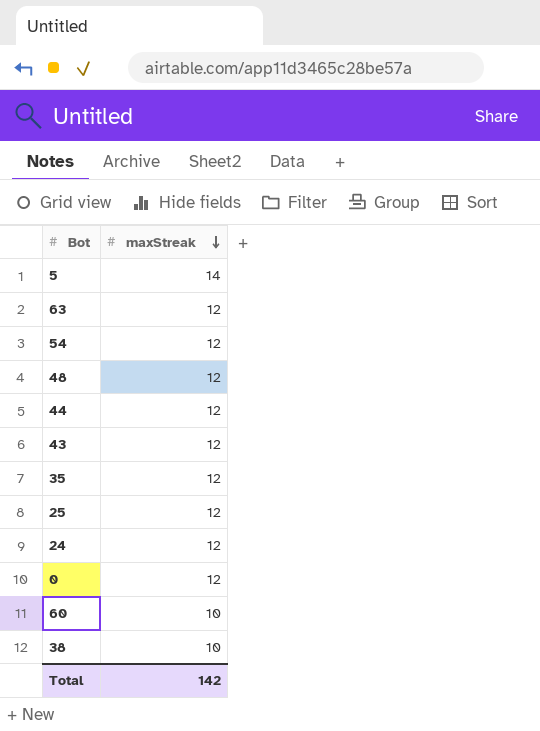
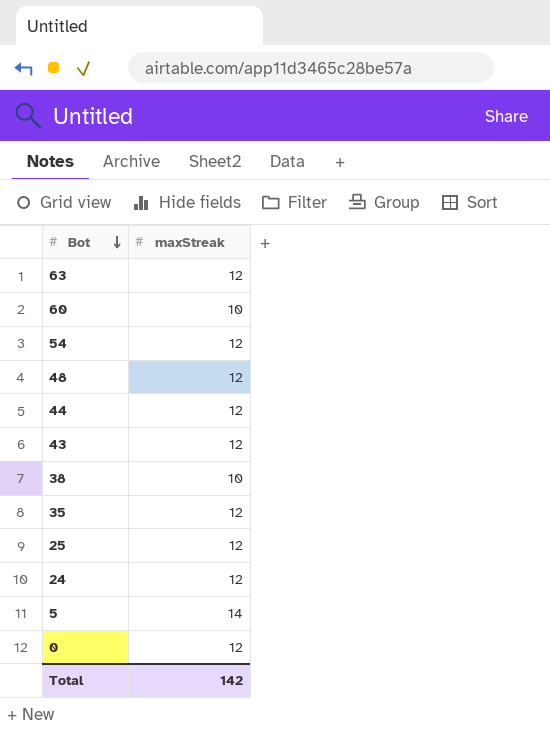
row order: maxStreak descending -> Bot descending

